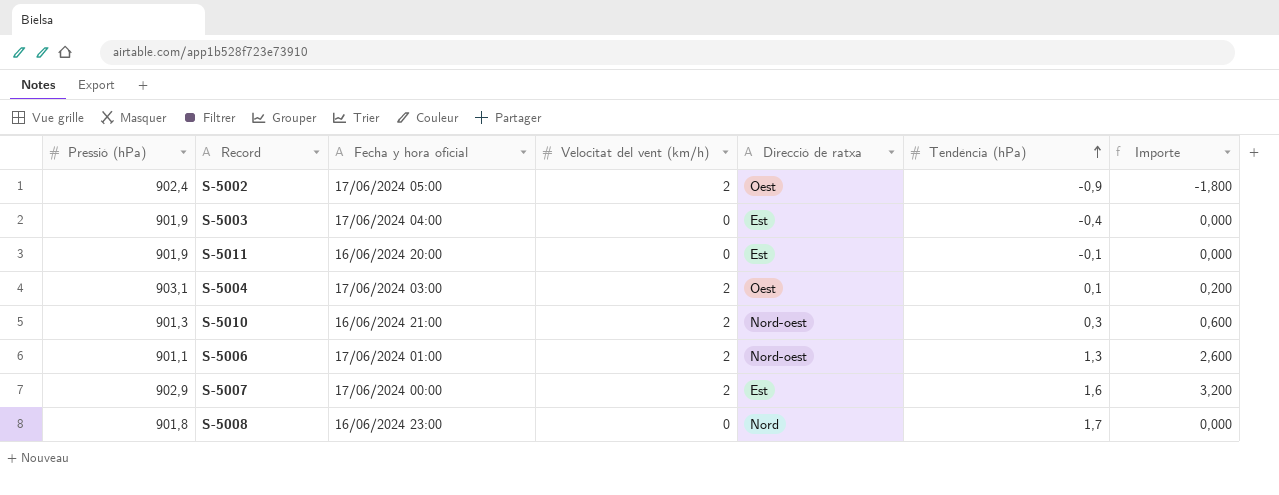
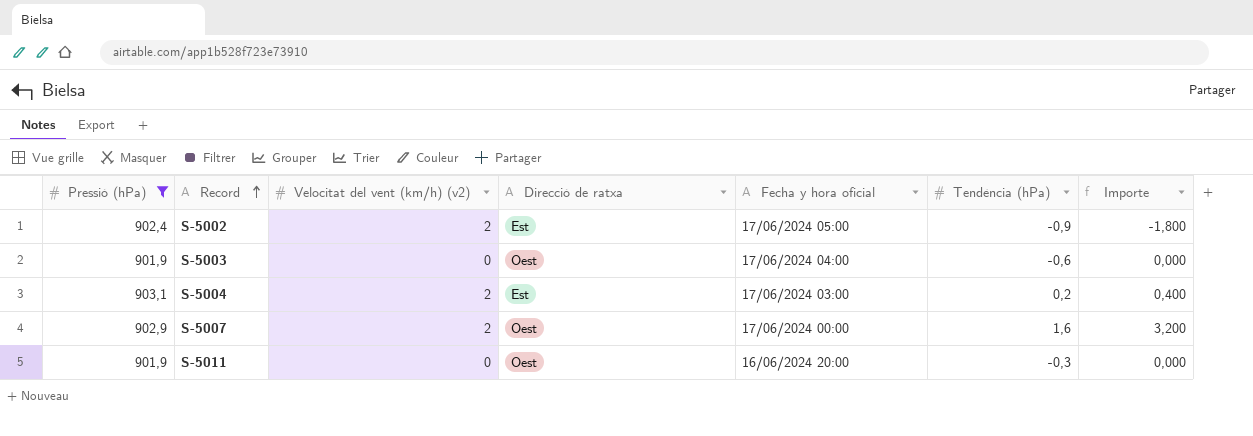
filter: none -> Pressió (hPa) >= 901,9
row order: Tendència (hPa) ascending -> Record ascending
column name: Velocitat del vent (km/h) -> Velocitat del vent (km/h) (v2)
column Fecha y hora oficial | position: 3 -> 5
S-5002 | Direcció de ratxa: Oest -> Est
S-5003 | Direcció de ratxa: Est -> Oest
S-5003 | Tendència (hPa): -0,4 -> -0,6
S-5004 | Direcció de ratxa: Oest -> Est
S-5004 | Tendència (hPa): 0,1 -> 0,2
S-5004 | Importe: 0,200 -> 0,400
S-5007 | Direcció de ratxa: Est -> Oest
S-5011 | Direcció de ratxa: Est -> Oest
S-5011 | Tendència (hPa): -0,1 -> -0,3

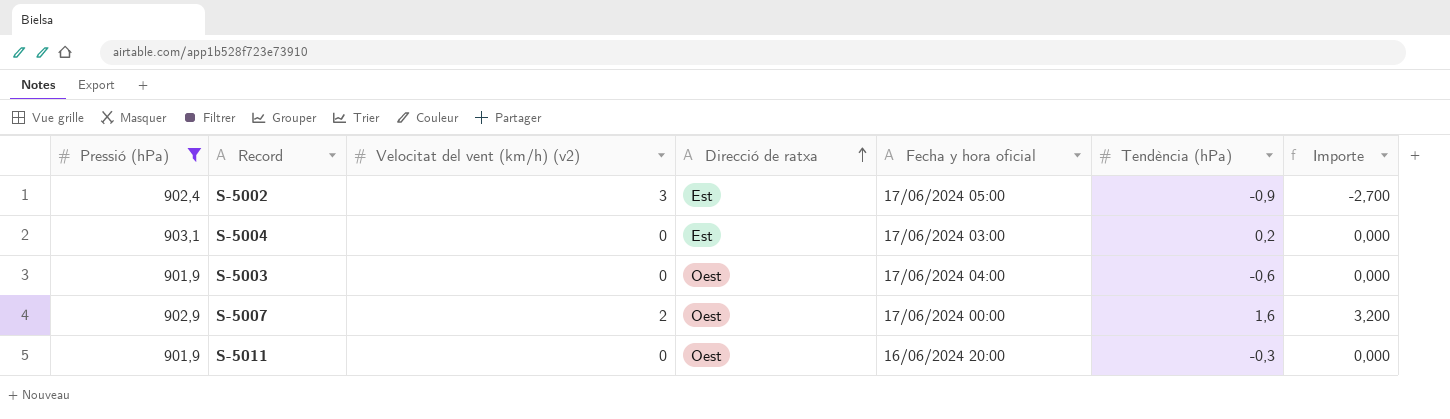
row order: Record ascending -> Direcció de ratxa ascending
S-5002 | Velocitat del vent (km/h) (v2): 2 -> 3
S-5002 | Importe: -1,800 -> -2,700
S-5004 | Velocitat del vent (km/h) (v2): 2 -> 0
S-5004 | Importe: 0,400 -> 0,000

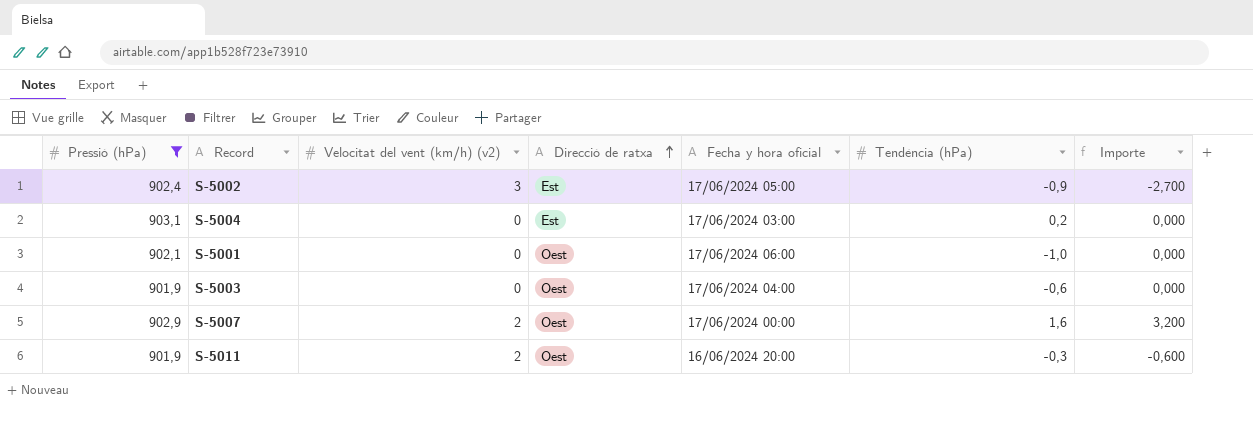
row S-5001: none -> 902,1 | 0 | Oest | 17/06/2024 06:00 | -1,0 | 0,000
S-5011 | Velocitat del vent (km/h) (v2): 0 -> 2
S-5011 | Importe: 0,000 -> -0,600

